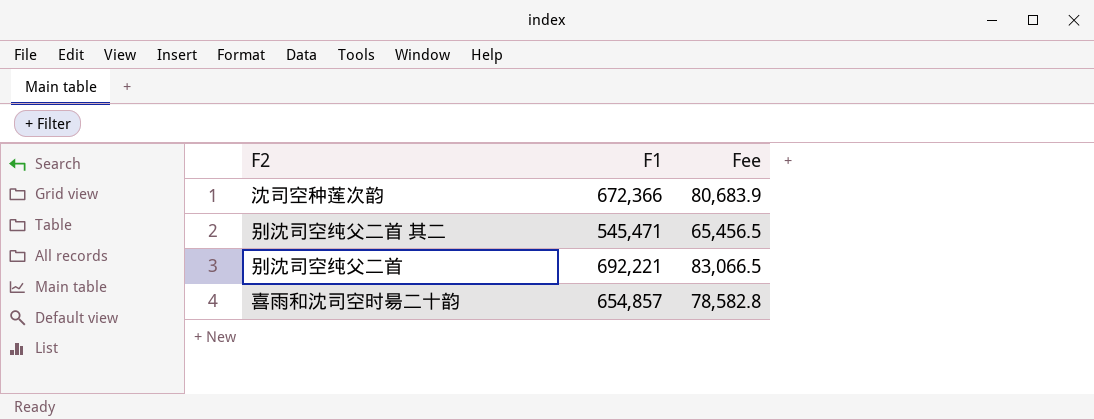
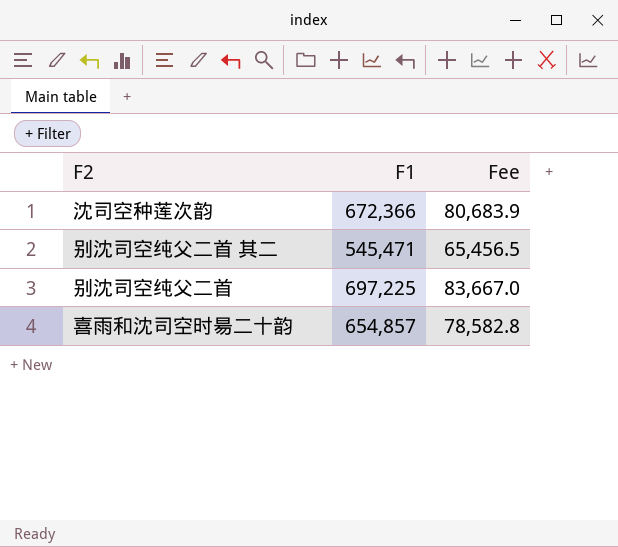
别沈司空纯父二首 | F1: 692,221 -> 697,225
别沈司空纯父二首 | Fee: 83,066.5 -> 83,667.0

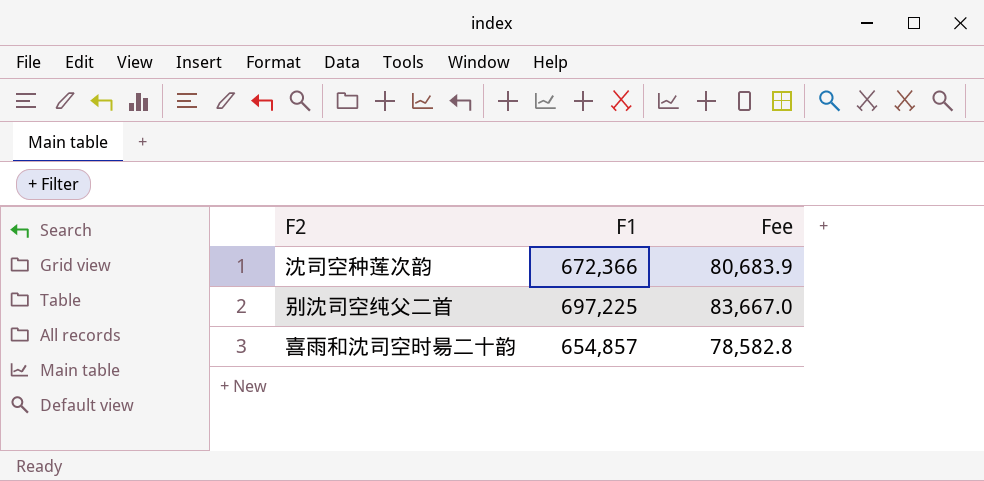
row 别沈司空纯父二首 其二: 545,471 | 65,456.5 -> none

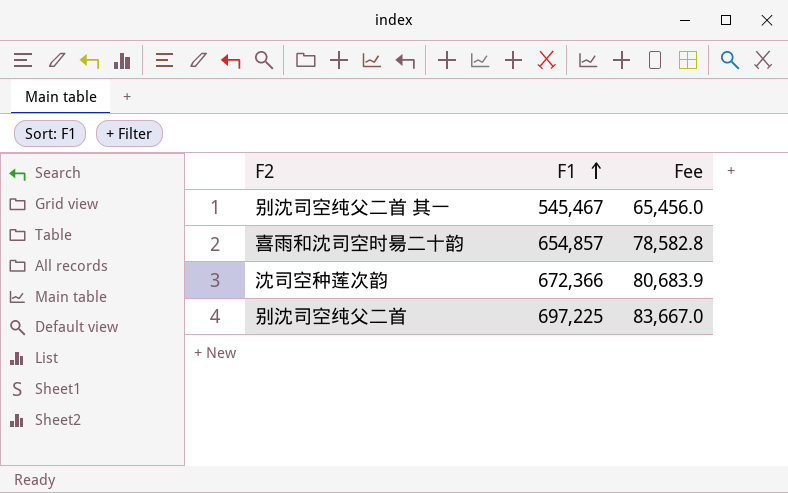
row order: none -> F1 ascending
row 别沈司空纯父二首 其一: none -> 545,467 | 65,456.0

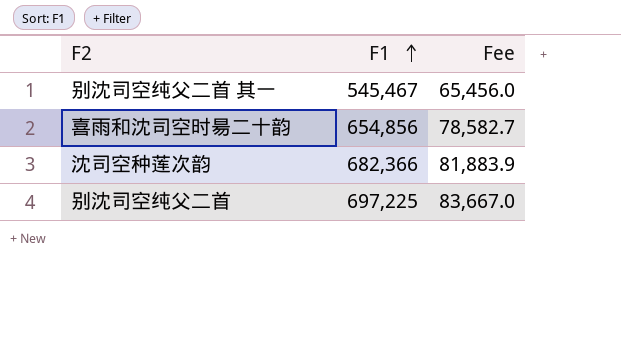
喜雨和沈司空时昜二十韵 | F1: 654,857 -> 654,856
喜雨和沈司空时昜二十韵 | Fee: 78,582.8 -> 78,582.7
沈司空种莲次韵 | F1: 672,366 -> 682,366
沈司空种莲次韵 | Fee: 80,683.9 -> 81,883.9

